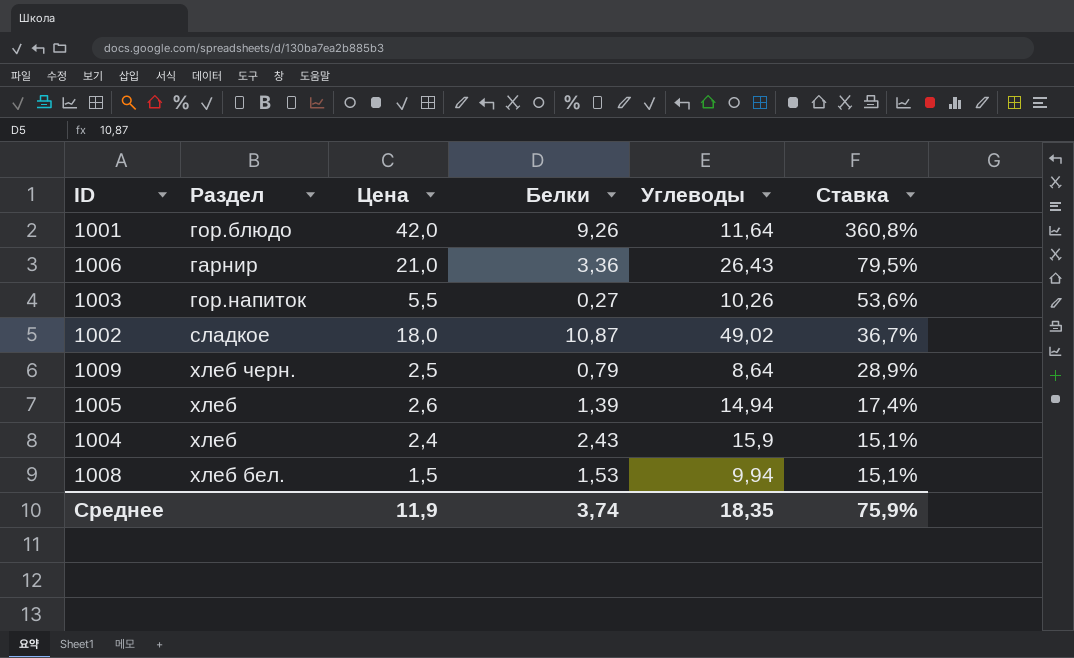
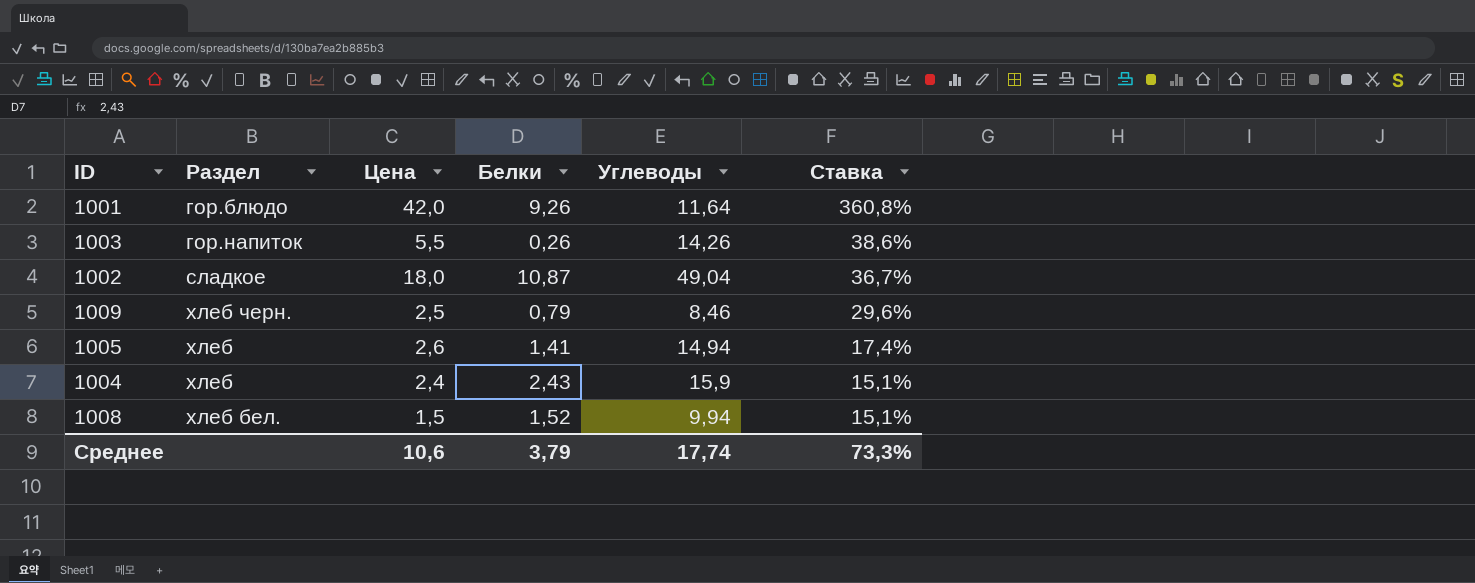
row 1006: гарнир | 21,0 | 3,36 | 26,43 | 79,5% -> none
1003 | Белки: 0,27 -> 0,26
1003 | Углеводы: 10,26 -> 14,26
1003 | Ставка: 53,6% -> 38,6%
1002 | Углеводы: 49,02 -> 49,04
1009 | Углеводы: 8,64 -> 8,46
1009 | Ставка: 28,9% -> 29,6%
1005 | Белки: 1,39 -> 1,41
1008 | Белки: 1,53 -> 1,52
Среднее | Цена: 11,9 -> 10,6
Среднее | Белки: 3,74 -> 3,79
Среднее | Углеводы: 18,35 -> 17,74
Среднее | Ставка: 75,9% -> 73,3%

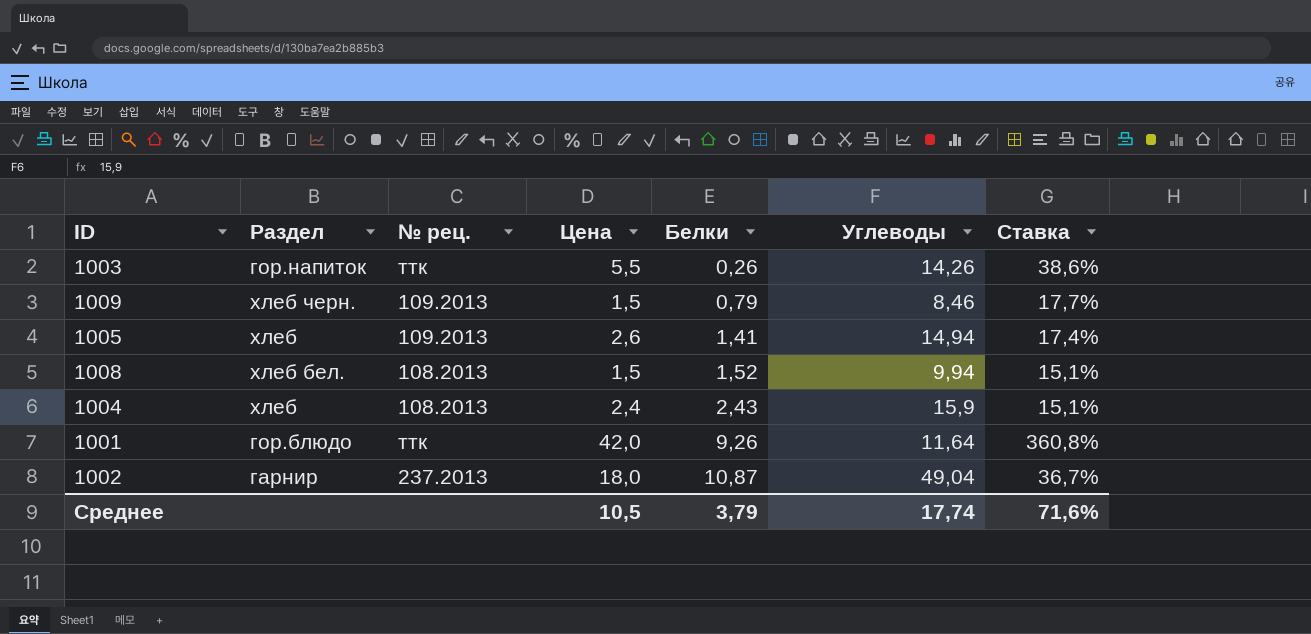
row order: Ставка descending -> Белки ascending
column № рец. | position: none -> 3
1009 | Цена: 2,5 -> 1,5
1009 | Ставка: 29,6% -> 17,7%
1002 | Раздел: сладкое -> гарнир
Среднее | Цена: 10,6 -> 10,5
Среднее | Ставка: 73,3% -> 71,6%

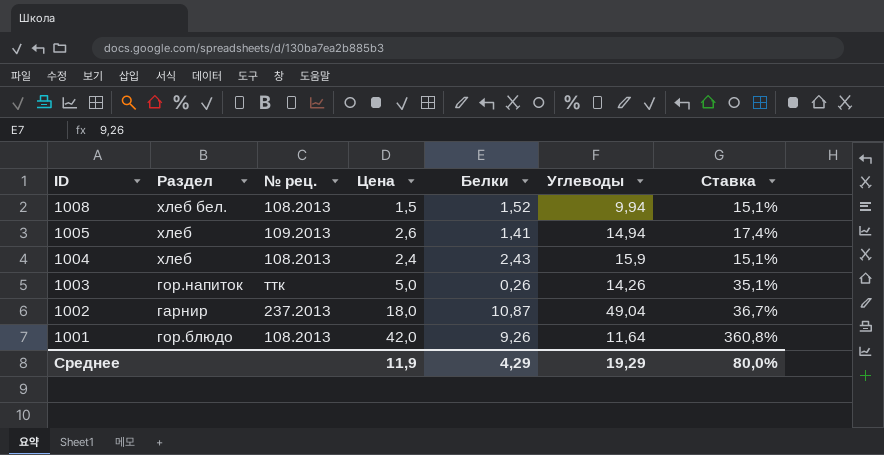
row order: Белки ascending -> ID descending
row 1009: хлеб черн. | 109.2013 | 1,5 | 0,79 | 8,46 | 17,7% -> none
1003 | Цена: 5,5 -> 5,0
1003 | Ставка: 38,6% -> 35,1%
1001 | № рец.: ттк -> 108.2013
Среднее | Цена: 10,5 -> 11,9
Среднее | Белки: 3,79 -> 4,29
Среднее | Углеводы: 17,74 -> 19,29
Среднее | Ставка: 71,6% -> 80,0%

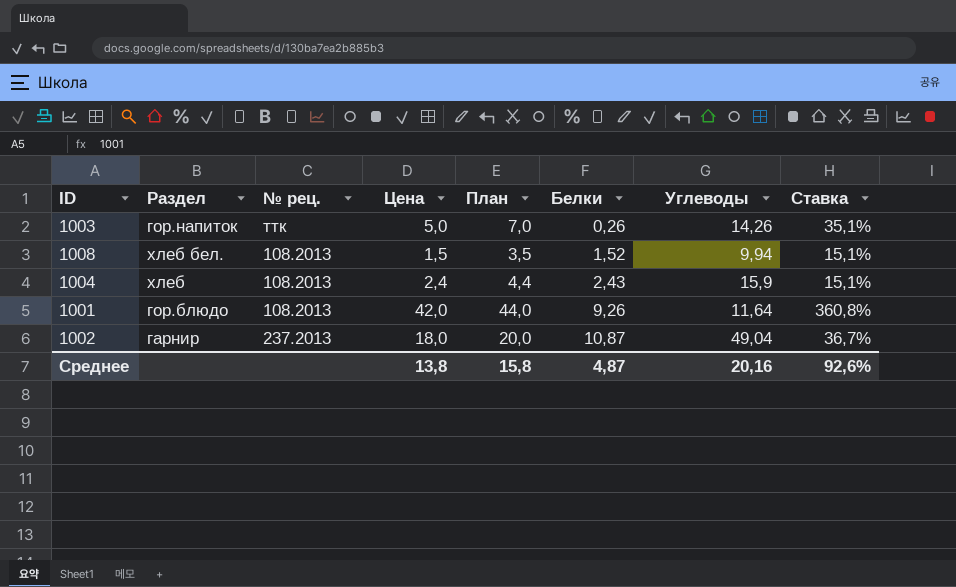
row order: ID descending -> Белки ascending
column План | formula: none -> [Цена] + 2
row 1005: хлеб | 109.2013 | 2,6 | 1,41 | 14,94 | 17,4% -> none
Среднее | Цена: 11,9 -> 13,8
Среднее | Белки: 4,29 -> 4,87
Среднее | Углеводы: 19,29 -> 20,16
Среднее | Ставка: 80,0% -> 92,6%

